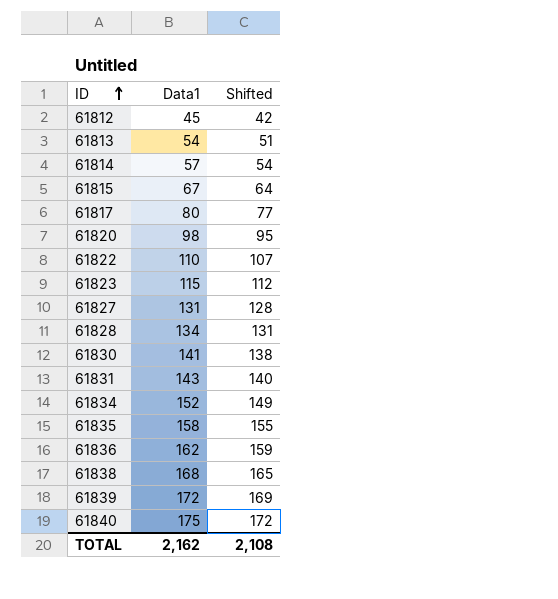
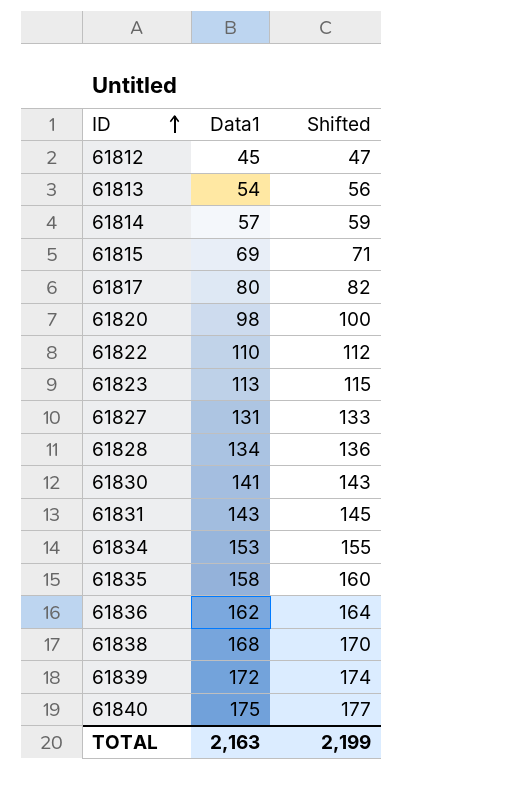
column Shifted | formula: [Data1] - 3 -> [Data1] + 2
61815 | Data1: 67 -> 69
61823 | Data1: 115 -> 113
61834 | Data1: 152 -> 153
TOTAL | Data1: 2,162 -> 2,163
TOTAL | Shifted: 2,108 -> 2,199

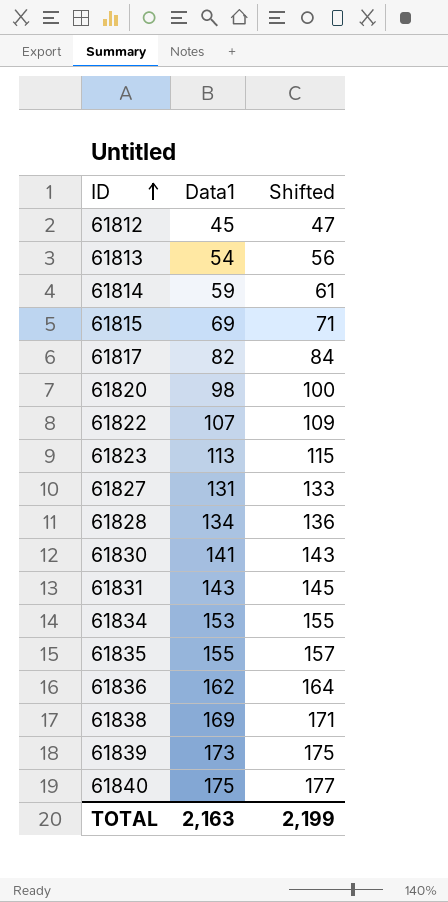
61814 | Data1: 57 -> 59
61814 | Shifted: 59 -> 61
61817 | Data1: 80 -> 82
61817 | Shifted: 82 -> 84
61822 | Data1: 110 -> 107
61822 | Shifted: 112 -> 109
61835 | Data1: 158 -> 155
61835 | Shifted: 160 -> 157
61838 | Data1: 168 -> 169
61838 | Shifted: 170 -> 171
61839 | Data1: 172 -> 173
61839 | Shifted: 174 -> 175

